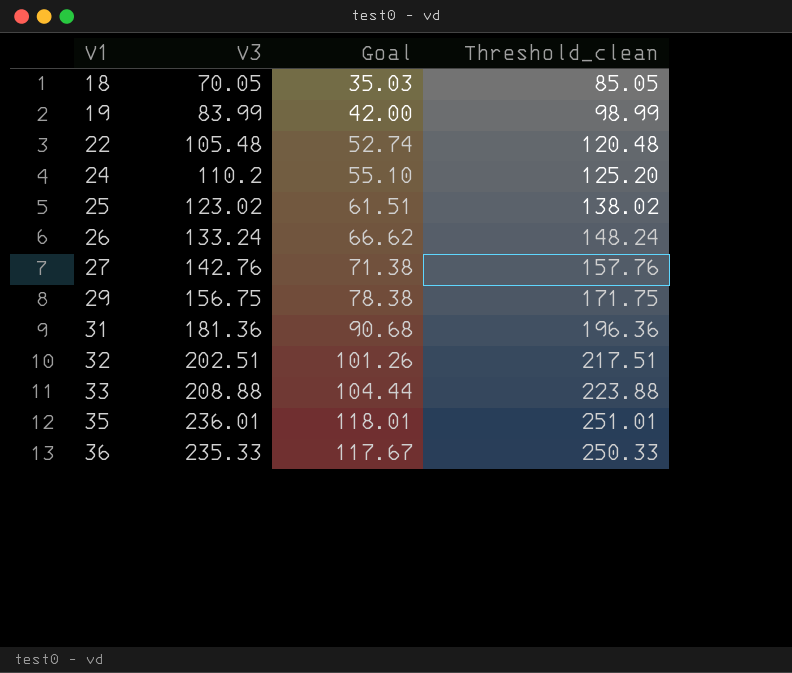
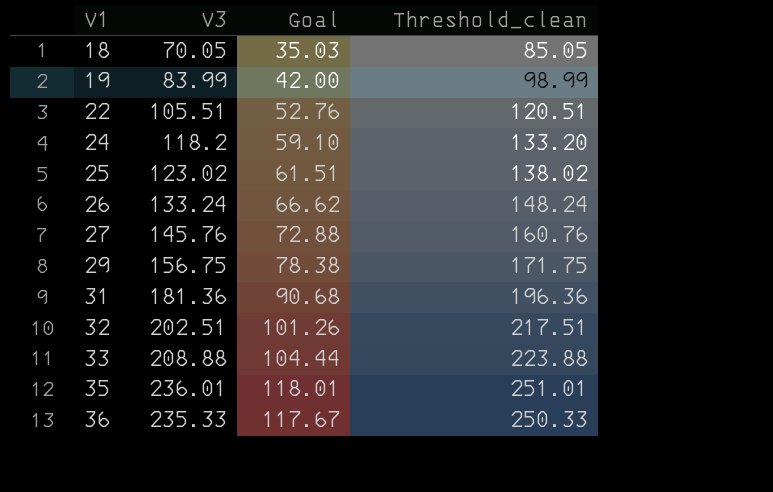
22 | V3: 105.48 -> 105.51
22 | Goal: 52.74 -> 52.76
22 | Threshold_clean: 120.48 -> 120.51
24 | V3: 110.2 -> 118.2
24 | Goal: 55.10 -> 59.10
24 | Threshold_clean: 125.20 -> 133.20
27 | V3: 142.76 -> 145.76
27 | Goal: 71.38 -> 72.88
27 | Threshold_clean: 157.76 -> 160.76

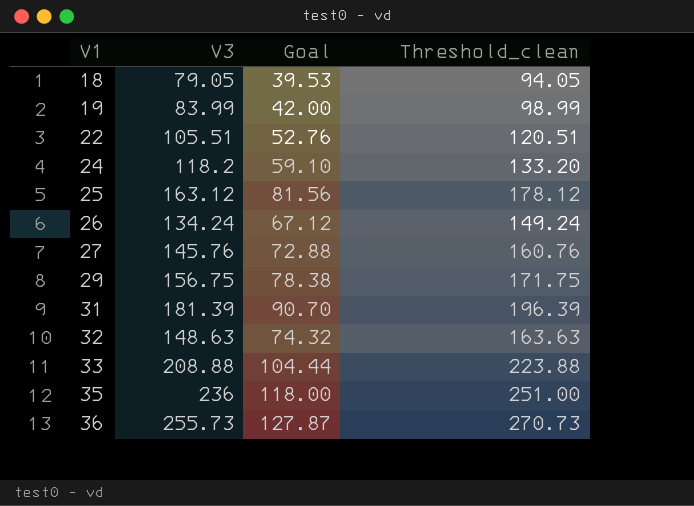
18 | V3: 70.05 -> 79.05
18 | Goal: 35.03 -> 39.53
18 | Threshold_clean: 85.05 -> 94.05
25 | V3: 123.02 -> 163.12
25 | Goal: 61.51 -> 81.56
25 | Threshold_clean: 138.02 -> 178.12
26 | V3: 133.24 -> 134.24
26 | Goal: 66.62 -> 67.12
26 | Threshold_clean: 148.24 -> 149.24
31 | V3: 181.36 -> 181.39
31 | Goal: 90.68 -> 90.70
31 | Threshold_clean: 196.36 -> 196.39
32 | V3: 202.51 -> 148.63
32 | Goal: 101.26 -> 74.32
32 | Threshold_clean: 217.51 -> 163.63
35 | V3: 236.01 -> 236
35 | Goal: 118.01 -> 118.00
35 | Threshold_clean: 251.01 -> 251.00
36 | V3: 235.33 -> 255.73
36 | Goal: 117.67 -> 127.87
36 | Threshold_clean: 250.33 -> 270.73

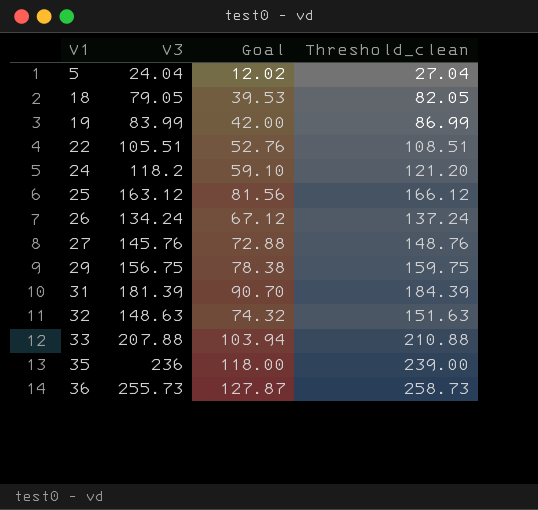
column Threshold_clean | formula: [V3] + 15 -> [V3] + 3
row 5: none -> 24.04 | 12.02 | 27.04
33 | V3: 208.88 -> 207.88
33 | Goal: 104.44 -> 103.94

